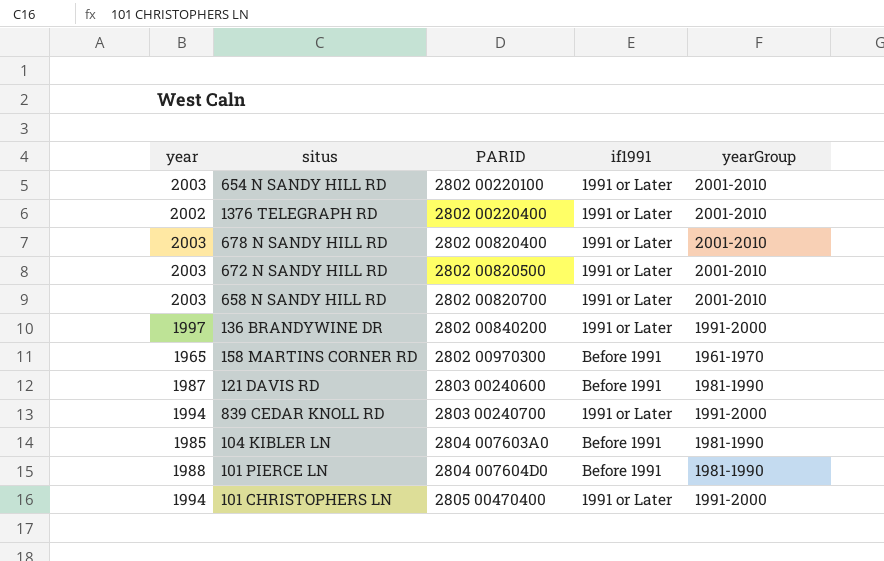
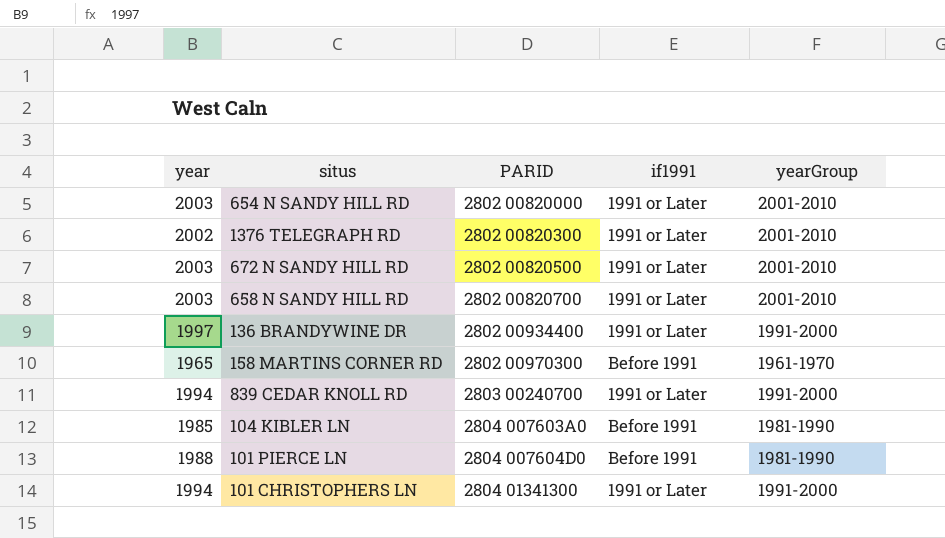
row 678 N SANDY HILL RD: 2003 | 2802 00820400 | 1991 or Later | 2001-2010 -> none
row 121 DAVIS RD: 1987 | 2803 00240600 | Before 1991 | 1981-1990 -> none
654 N SANDY HILL RD | PARID: 2802 00220100 -> 2802 00820000
1376 TELEGRAPH RD | PARID: 2802 00220400 -> 2802 00820300
136 BRANDYWINE DR | PARID: 2802 00840200 -> 2802 00934400
101 CHRISTOPHERS LN | PARID: 2805 00470400 -> 2804 01341300

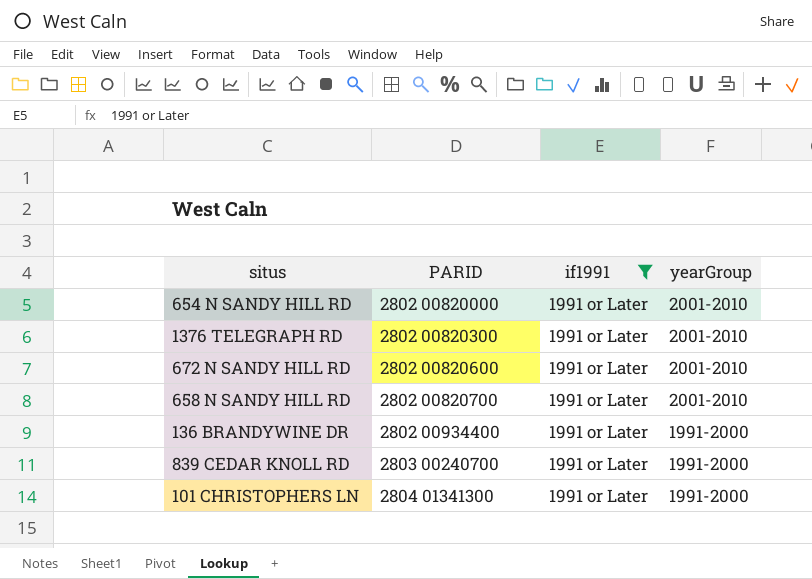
filter: none -> if1991 = 1991 or Later
column year | position: 1 -> none
672 N SANDY HILL RD | PARID: 2802 00820500 -> 2802 00820600

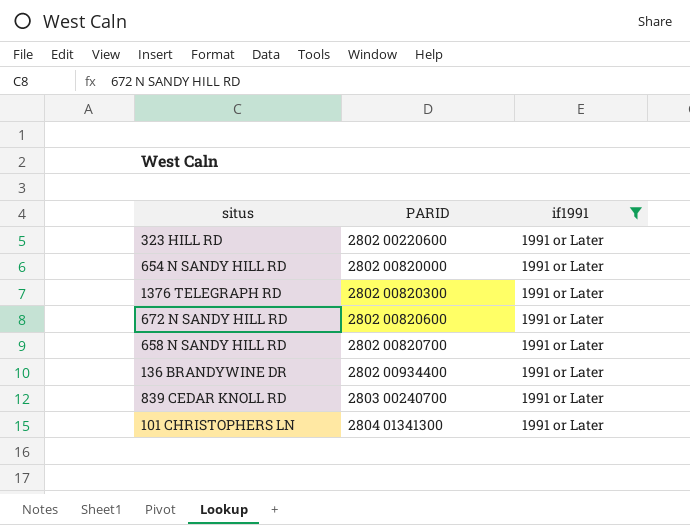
column yearGroup | position: 4 -> none
row 323 HILL RD: none -> 2802 00220600 | 1991 or Later

